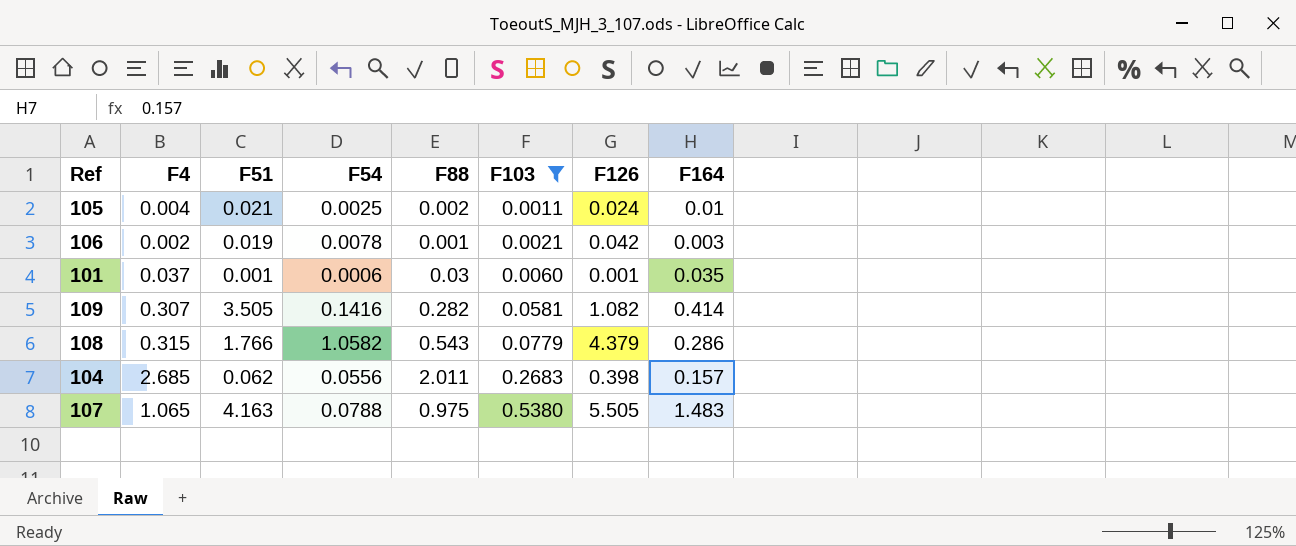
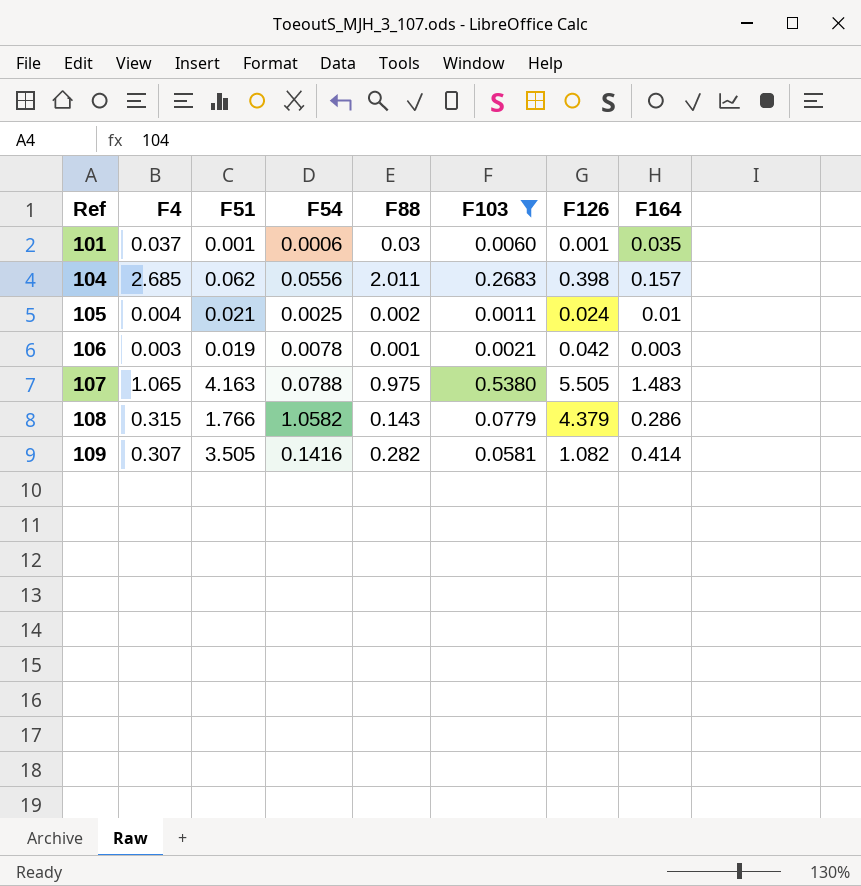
row order: F103 ascending -> Ref ascending
106 | F4: 0.002 -> 0.003
108 | F88: 0.543 -> 0.143

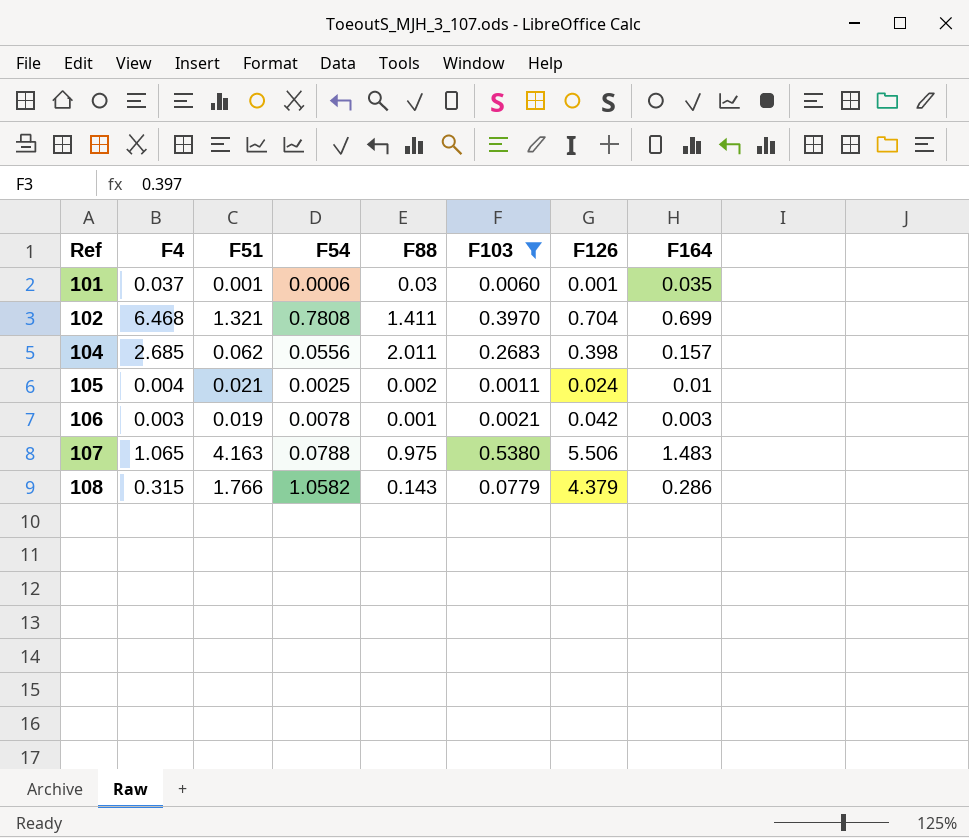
row 109: 0.307 | 3.505 | 0.1416 | 0.282 | 0.0581 | 1.082 | 0.414 -> none
row 102: none -> 6.468 | 1.321 | 0.7808 | 1.411 | 0.3970 | 0.704 | 0.699
107 | F126: 5.505 -> 5.506

